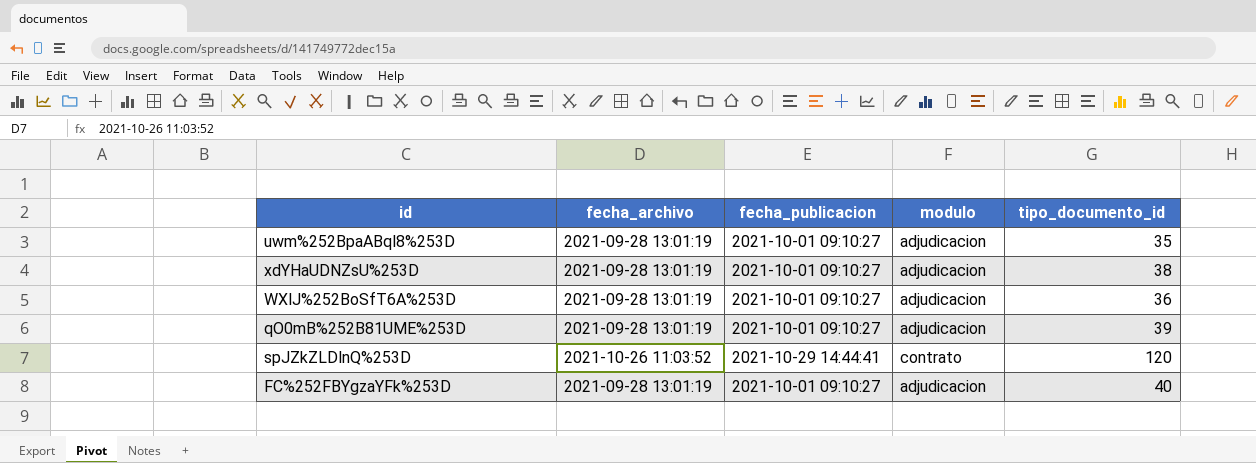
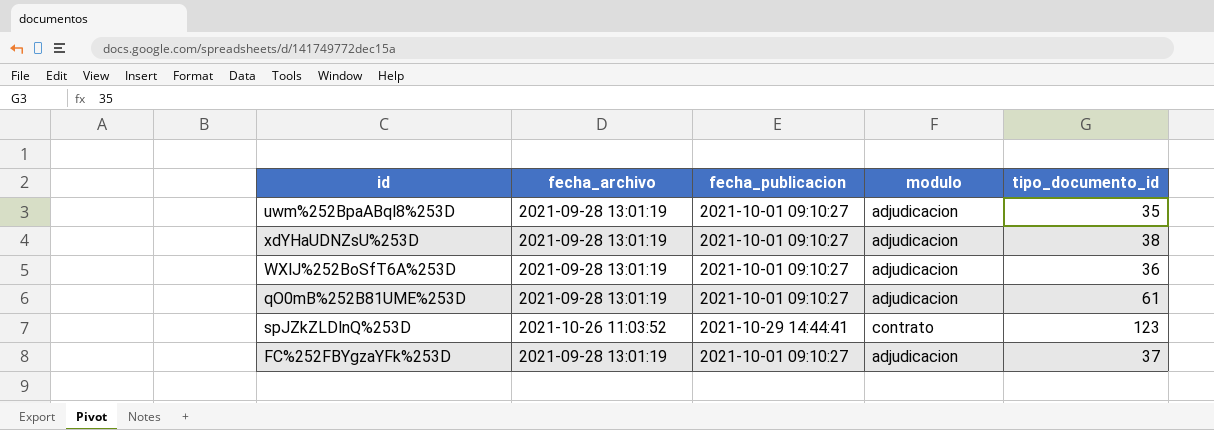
qO0mB%252B81UME%253D | tipo_documento_id: 39 -> 61
spJZkZLDlnQ%253D | tipo_documento_id: 120 -> 123
FC%252FBYgzaYFk%253D | tipo_documento_id: 40 -> 37

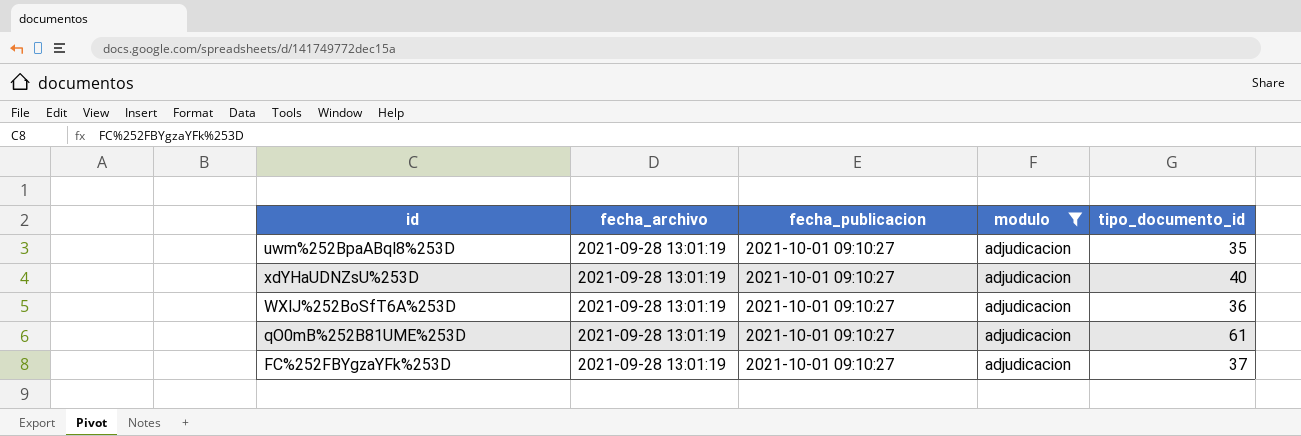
filter: none -> modulo = adjudicacion
xdYHaUDNZsU%253D | tipo_documento_id: 38 -> 40

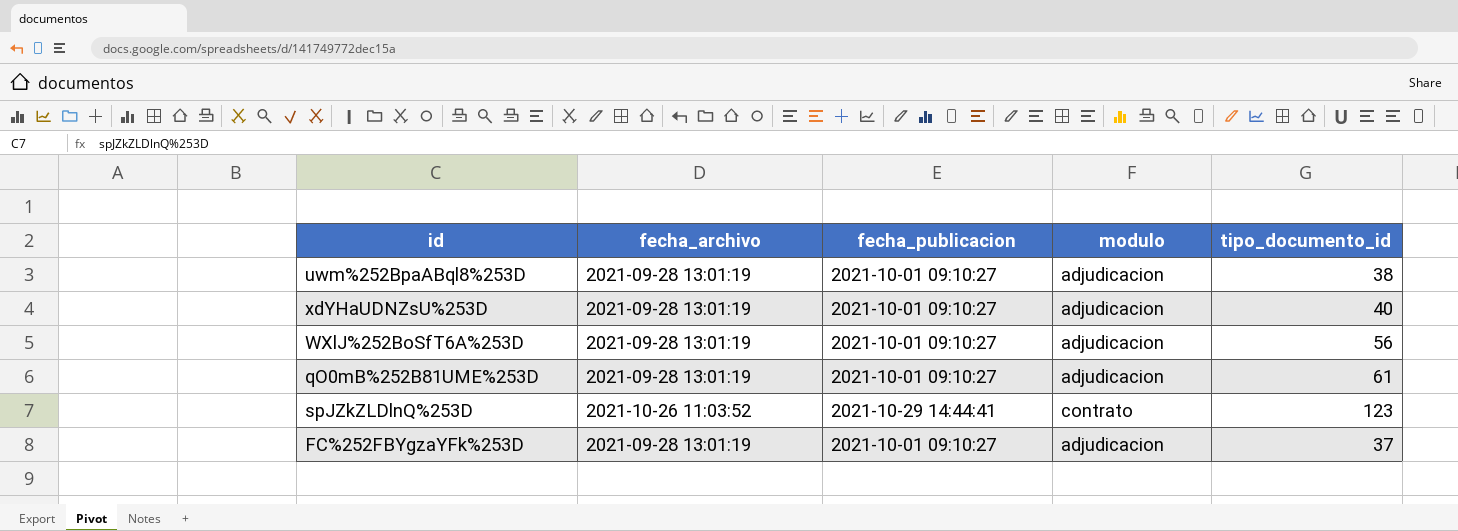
filter: modulo = adjudicacion -> none
uwm%252BpaABql8%253D | tipo_documento_id: 35 -> 38
WXlJ%252BoSfT6A%253D | tipo_documento_id: 36 -> 56

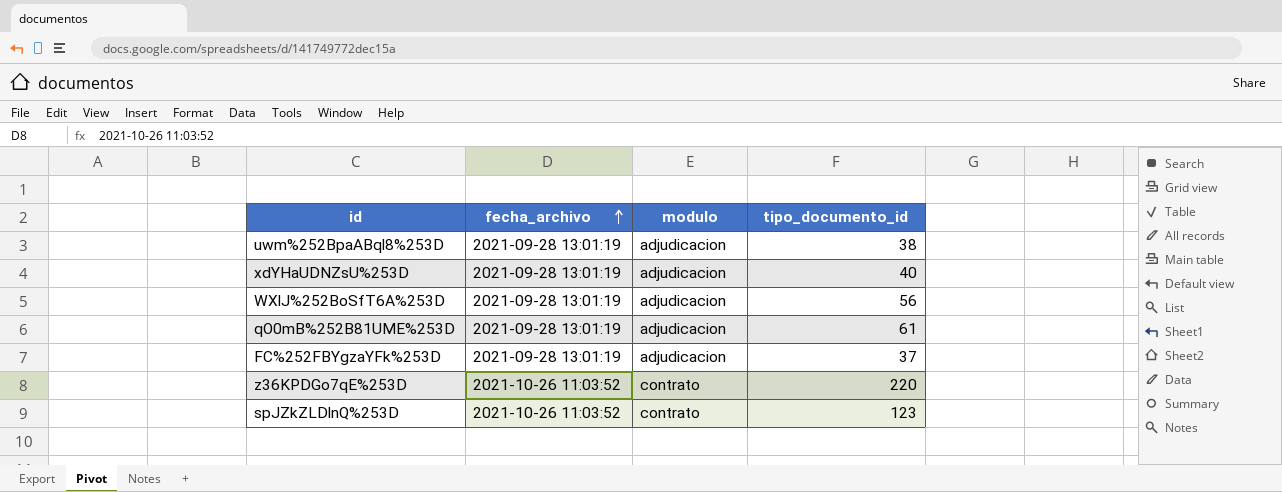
row order: none -> fecha_archivo ascending
column fecha_publicacion | position: 3 -> none
row z36KPDGo7qE%253D: none -> 2021-10-26 11:03:52 | contrato | 220

